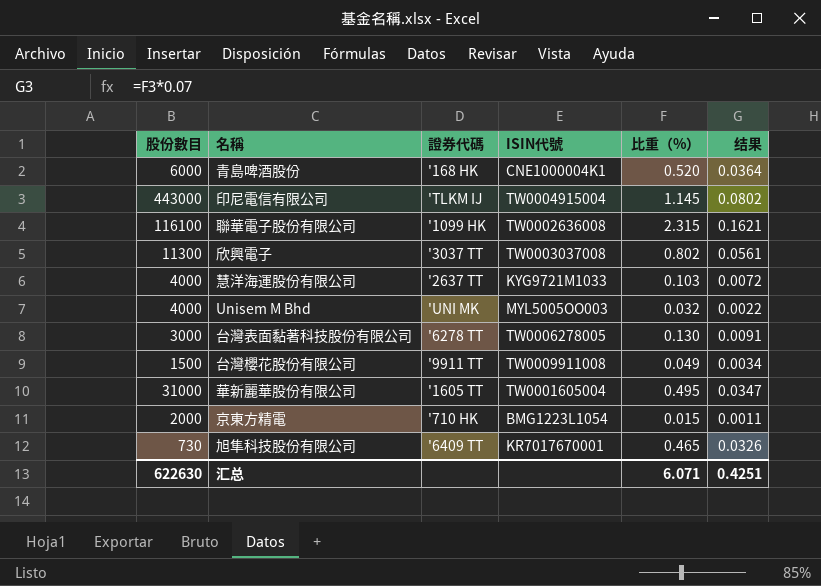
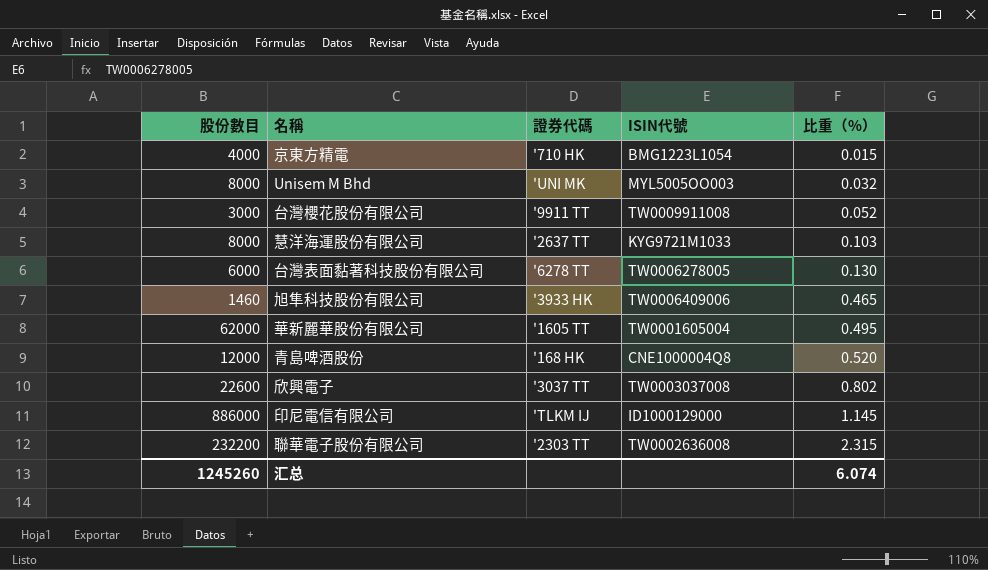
row order: none -> 比重（%） ascending
column 结果 | formula: [比重（%）] * 0.07 -> none
京東方精電 | 股份數目: 2000 -> 4000
Unisem M Bhd | 股份數目: 4000 -> 8000
台灣櫻花股份有限公司 | 股份數目: 1500 -> 3000
台灣櫻花股份有限公司 | 比重（%）: 0.049 -> 0.052
慧洋海運股份有限公司 | 股份數目: 4000 -> 8000
台灣表面黏著科技股份有限公司 | 股份數目: 3000 -> 6000
旭隼科技股份有限公司 | 股份數目: 730 -> 1460
旭隼科技股份有限公司 | 證券代碼: '6409 TT -> '3933 HK
旭隼科技股份有限公司 | ISIN代號: KR7017670001 -> TW0006409006
華新麗華股份有限公司 | 股份數目: 31000 -> 62000
青島啤酒股份 | 股份數目: 6000 -> 12000
青島啤酒股份 | ISIN代號: CNE1000004K1 -> CNE1000004Q8
欣興電子 | 股份數目: 11300 -> 22600
印尼電信有限公司 | 股份數目: 443000 -> 886000
印尼電信有限公司 | ISIN代號: TW0004915004 -> ID1000129000
聯華電子股份有限公司 | 股份數目: 116100 -> 232200
聯華電子股份有限公司 | 證券代碼: '1099 HK -> '2303 TT
汇总 | 股份數目: 622630 -> 1245260
汇总 | 比重（%）: 6.071 -> 6.074

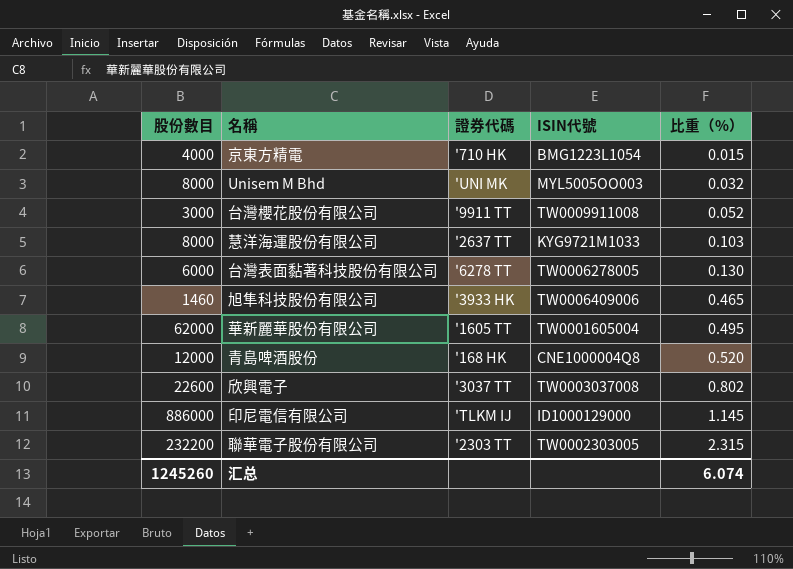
聯華電子股份有限公司 | ISIN代號: TW0002636008 -> TW0002303005

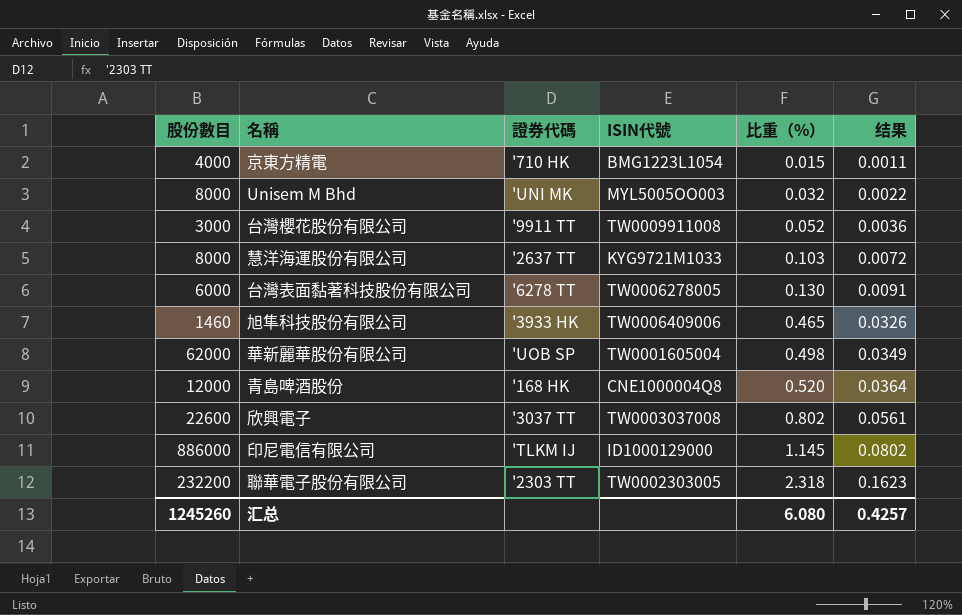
column 结果 | formula: none -> [比重（%）] * 0.07
華新麗華股份有限公司 | 證券代碼: '1605 TT -> 'UOB SP
華新麗華股份有限公司 | 比重（%）: 0.495 -> 0.498
聯華電子股份有限公司 | 比重（%）: 2.315 -> 2.318
汇总 | 比重（%）: 6.074 -> 6.080

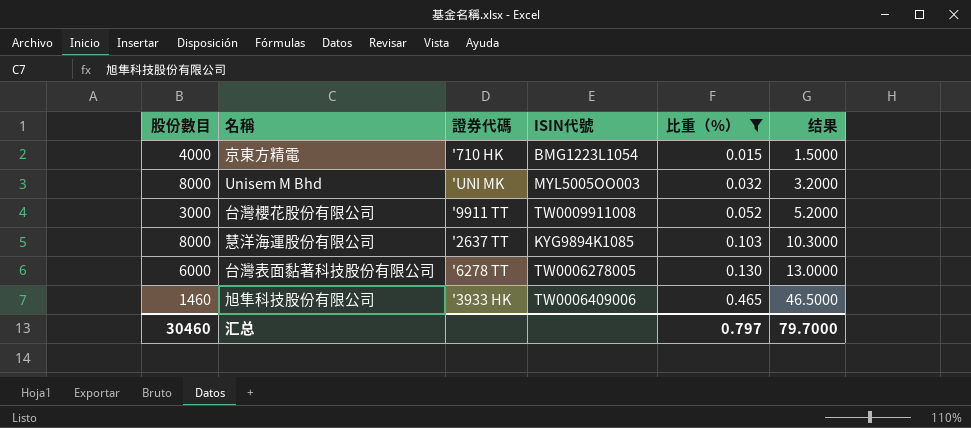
filter: none -> 比重（%） <= 0.465
column 结果 | formula: [比重（%）] * 0.07 -> [比重（%）] * 100
慧洋海運股份有限公司 | ISIN代號: KYG9721M1033 -> KYG9894K1085
汇总 | 股份數目: 1245260 -> 30460
汇总 | 比重（%）: 6.080 -> 0.797
汇总 | 结果: 0.4257 -> 79.7000

